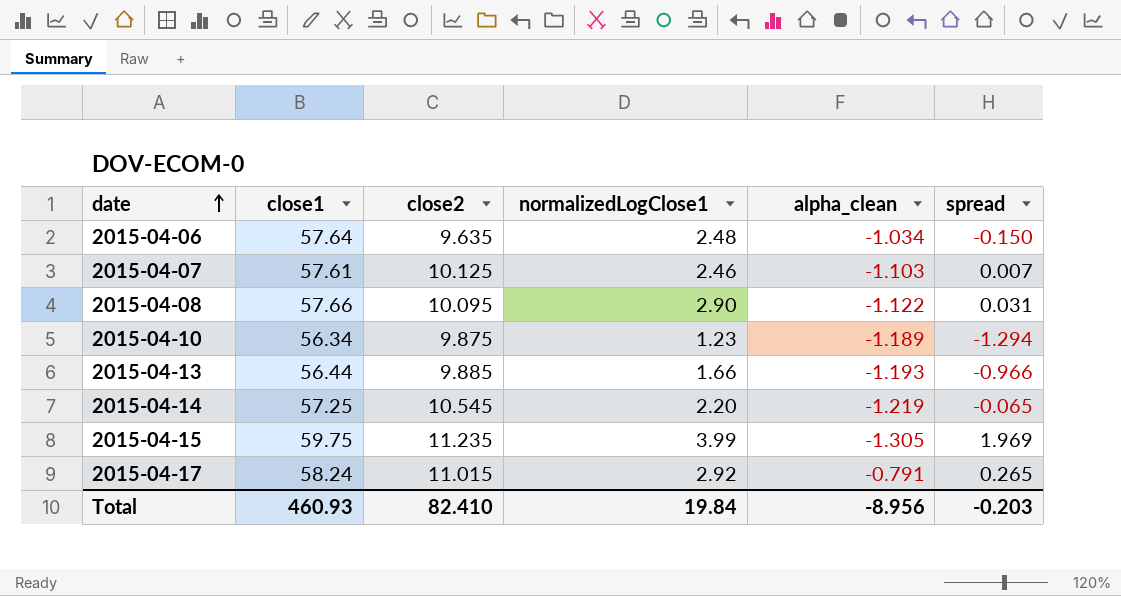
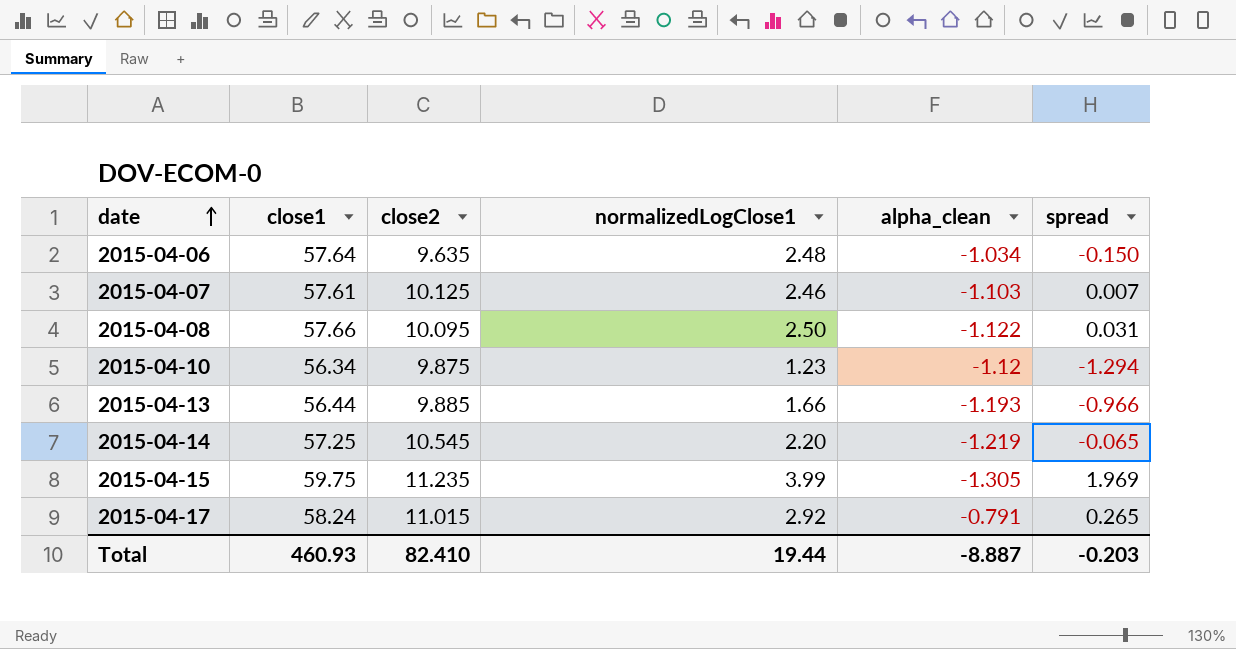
2015-04-08 | normalizedLogClose1: 2.90 -> 2.50
2015-04-10 | alpha_clean: -1.189 -> -1.12
Total | normalizedLogClose1: 19.84 -> 19.44
Total | alpha_clean: -8.956 -> -8.887

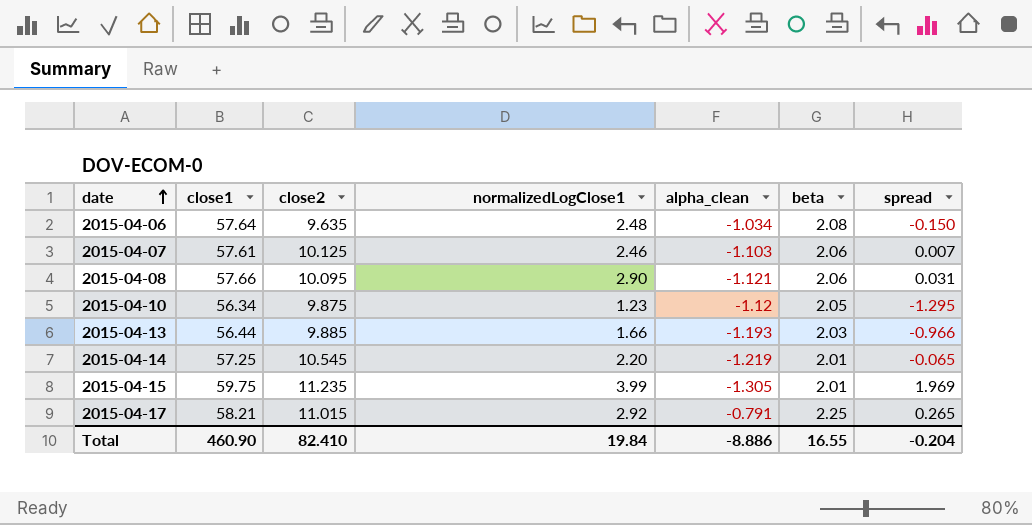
column beta | position: none -> 6
2015-04-08 | normalizedLogClose1: 2.50 -> 2.90
2015-04-08 | alpha_clean: -1.122 -> -1.121
2015-04-10 | spread: -1.294 -> -1.295
2015-04-17 | close1: 58.24 -> 58.21
Total | close1: 460.93 -> 460.90
Total | normalizedLogClose1: 19.44 -> 19.84
Total | alpha_clean: -8.887 -> -8.886
Total | spread: -0.203 -> -0.204

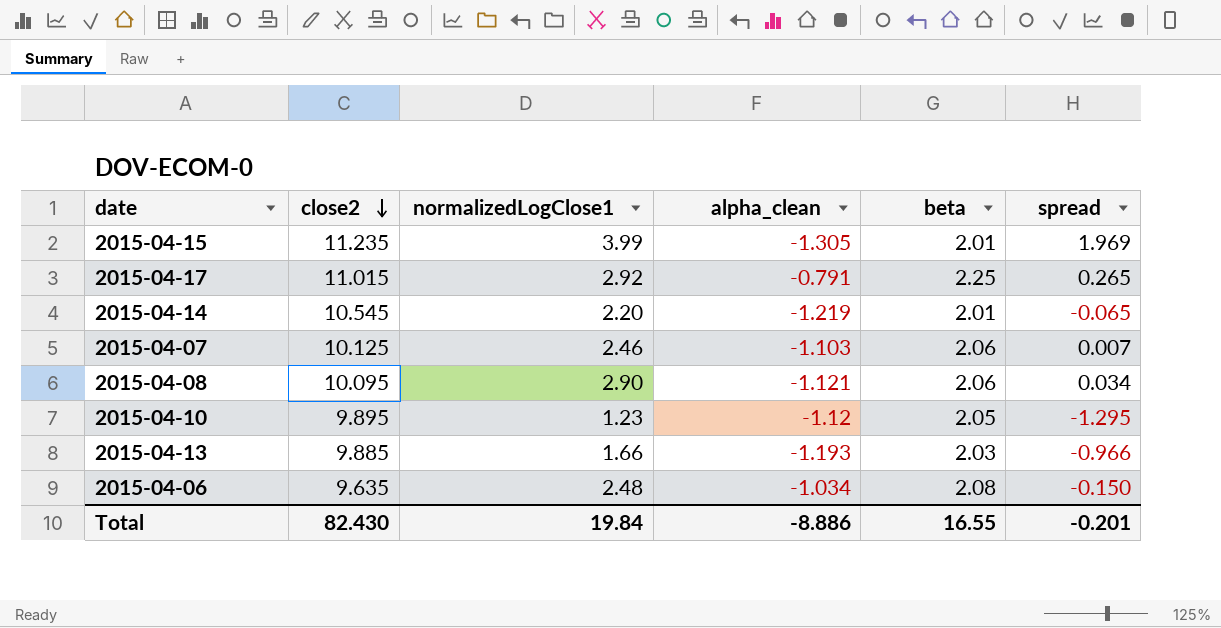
row order: date ascending -> close2 descending
column close1 | position: 2 -> none
2015-04-08 | spread: 0.031 -> 0.034
2015-04-10 | close2: 9.875 -> 9.895
Total | close2: 82.410 -> 82.430
Total | spread: -0.204 -> -0.201

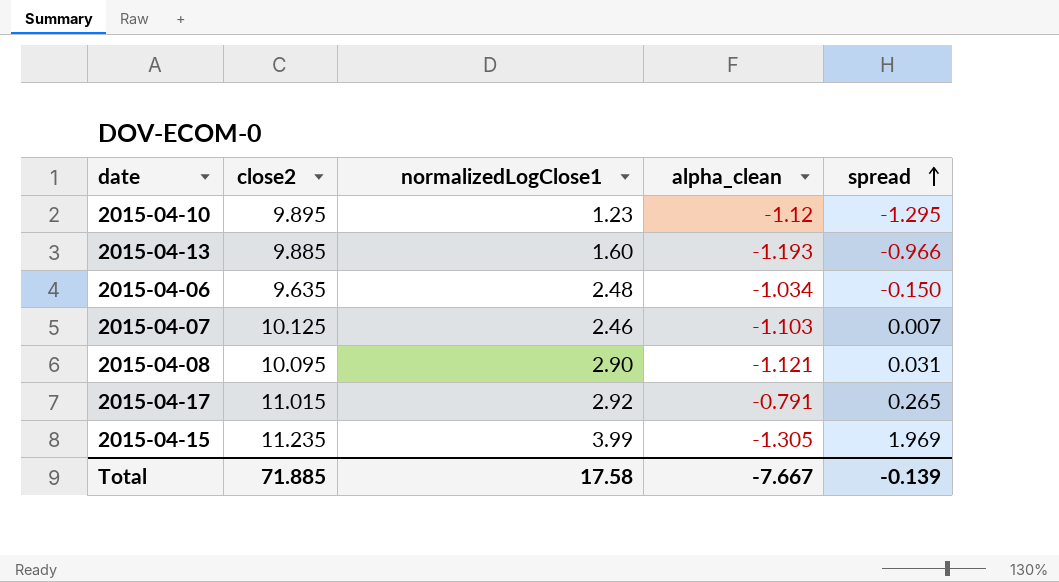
row order: close2 descending -> spread ascending
column beta | position: 5 -> none
row 2015-04-14: 10.545 | 2.20 | -1.219 | 2.01 | -0.065 -> none
2015-04-13 | normalizedLogClose1: 1.66 -> 1.60
2015-04-08 | spread: 0.034 -> 0.031
Total | close2: 82.430 -> 71.885
Total | normalizedLogClose1: 19.84 -> 17.58
Total | alpha_clean: -8.886 -> -7.667
Total | spread: -0.201 -> -0.139

